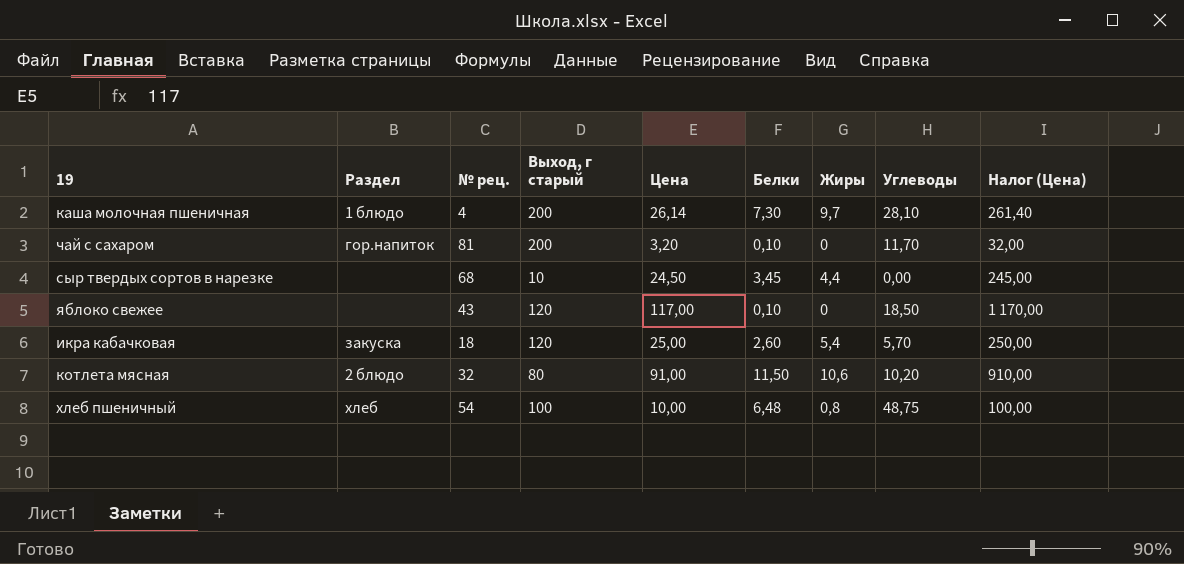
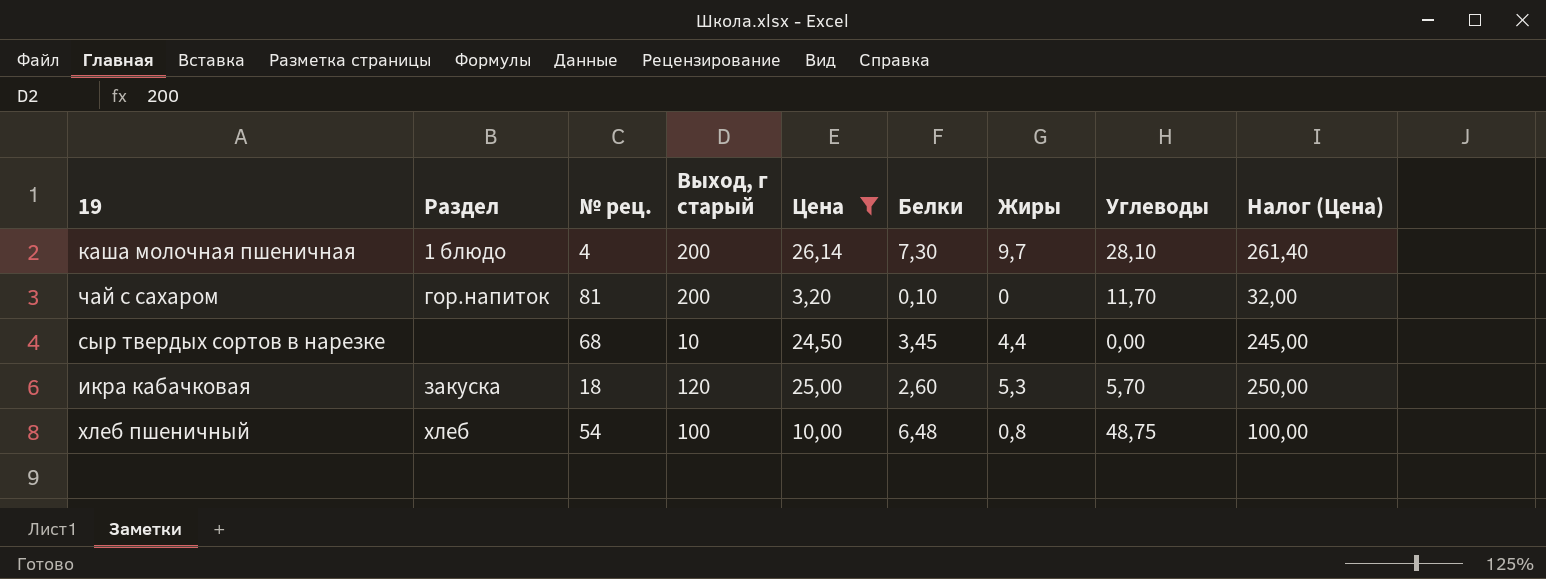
filter: none -> Цена <= 26,14
икра кабачковая | Жиры: 5,4 -> 5,3

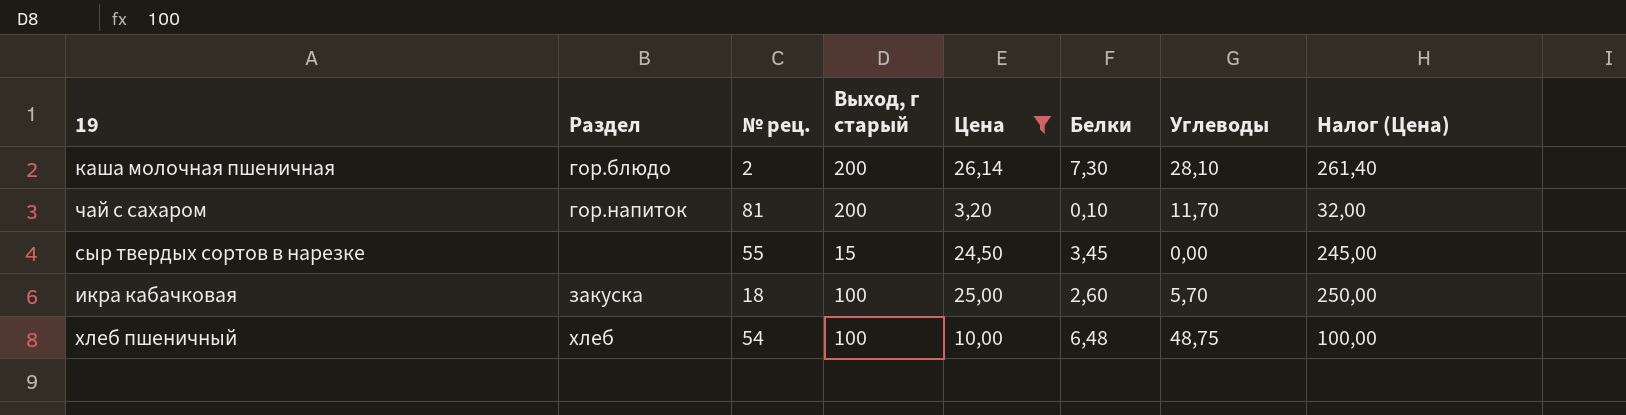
column Жиры | position: 7 -> none
каша молочная пшеничная | Раздел: 1 блюдо -> гор.блюдо
каша молочная пшеничная | № рец.: 4 -> 2
сыр твердых сортов в нарезке | № рец.: 68 -> 55
сыр твердых сортов в нарезке | Выход, г старый: 10 -> 15
икра кабачковая | Выход, г старый: 120 -> 100

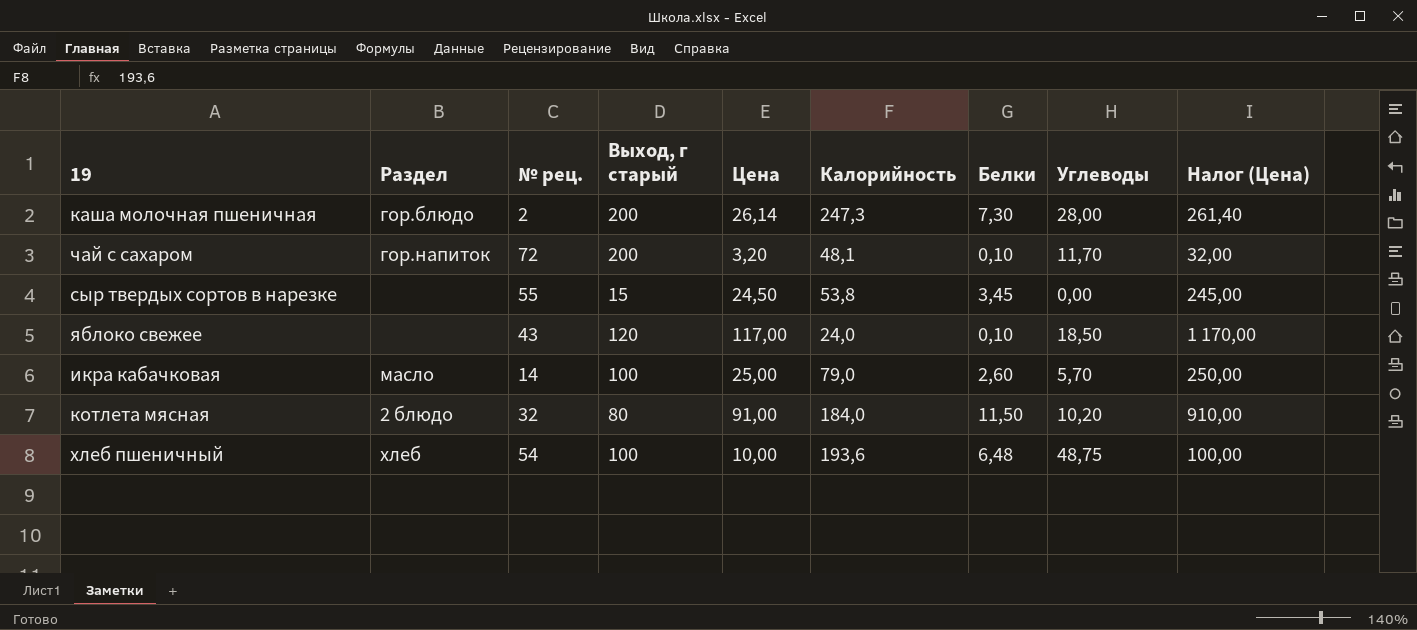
filter: Цена <= 26,14 -> none
column Калорийность | position: none -> 6
каша молочная пшеничная | Углеводы: 28,10 -> 28,00
чай с сахаром | № рец.: 81 -> 72
икра кабачковая | Раздел: закуска -> масло
икра кабачковая | № рец.: 18 -> 14

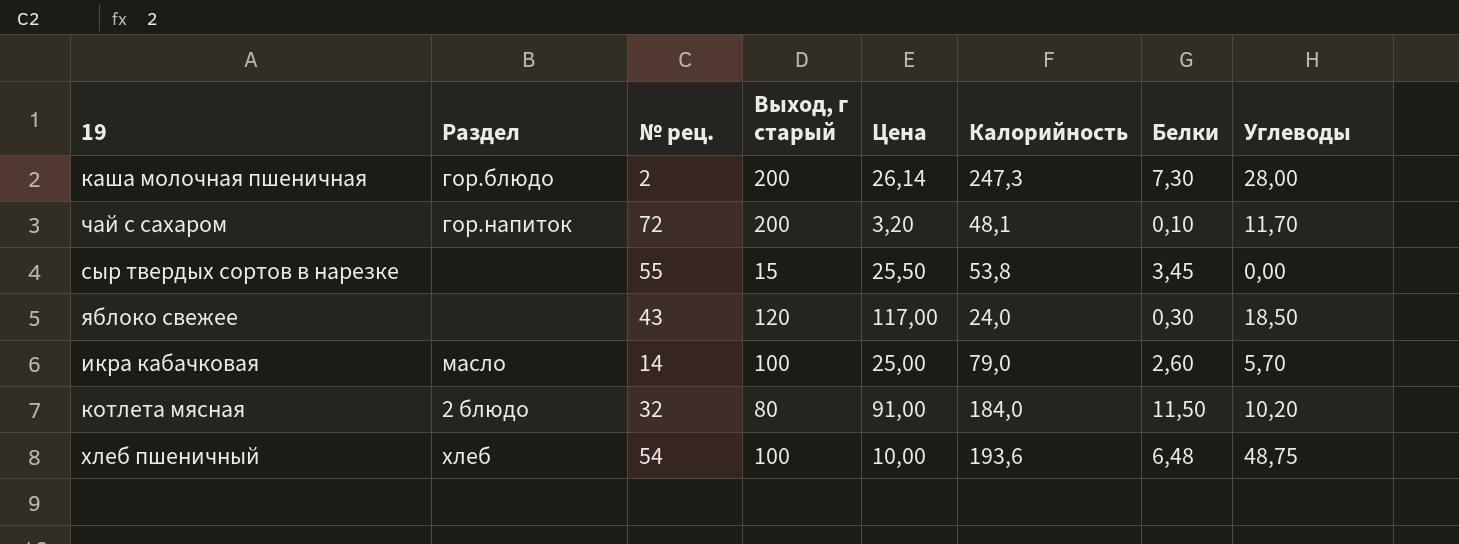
column Налог (Цена) | formula: [Цена] * 10 -> none
сыр твердых сортов в нарезке | Цена: 24,50 -> 25,50
яблоко свежее | Белки: 0,10 -> 0,30

